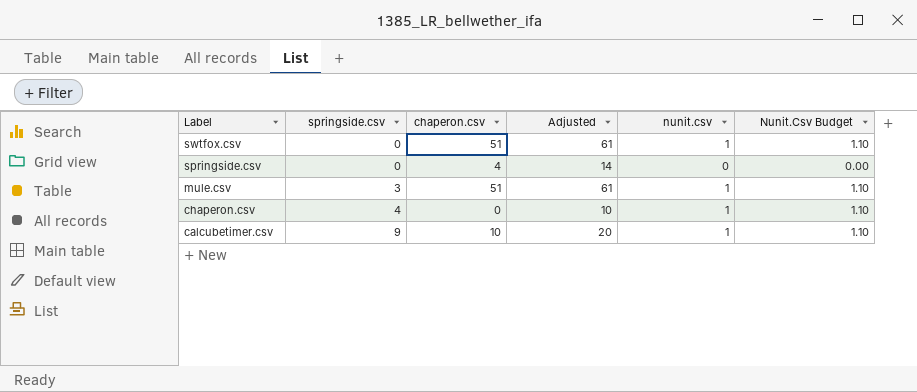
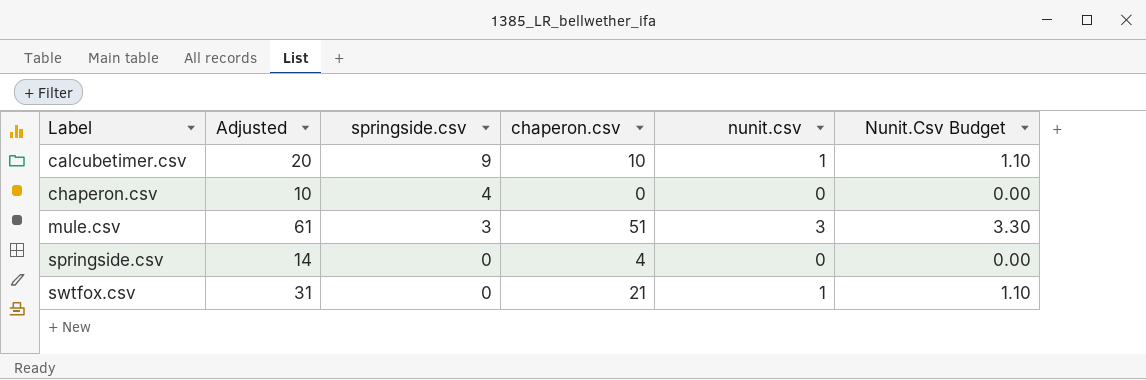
row order: Label descending -> Label ascending
column Adjusted | position: 4 -> 2
chaperon.csv | nunit.csv: 1 -> 0
chaperon.csv | Nunit.Csv Budget: 1.10 -> 0.00
mule.csv | nunit.csv: 1 -> 3
mule.csv | Nunit.Csv Budget: 1.10 -> 3.30
swtfox.csv | Adjusted: 61 -> 31
swtfox.csv | chaperon.csv: 51 -> 21

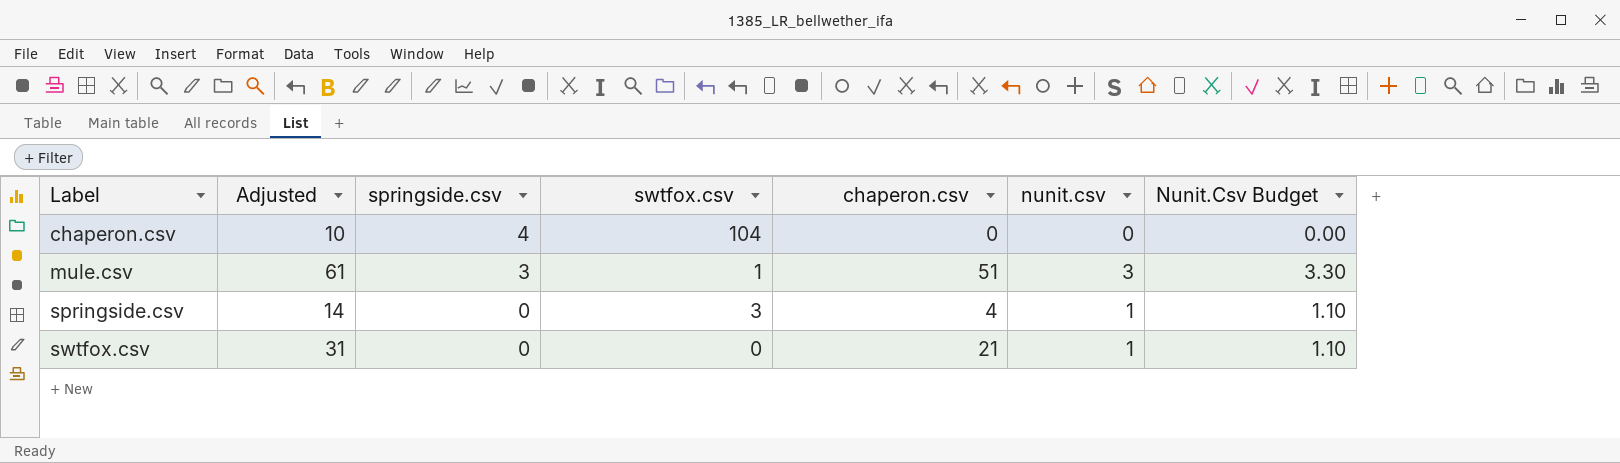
column swtfox.csv | position: none -> 4
row calcubetimer.csv: 20 | 9 | 10 | 1 | 1.10 -> none
springside.csv | nunit.csv: 0 -> 1
springside.csv | Nunit.Csv Budget: 0.00 -> 1.10

